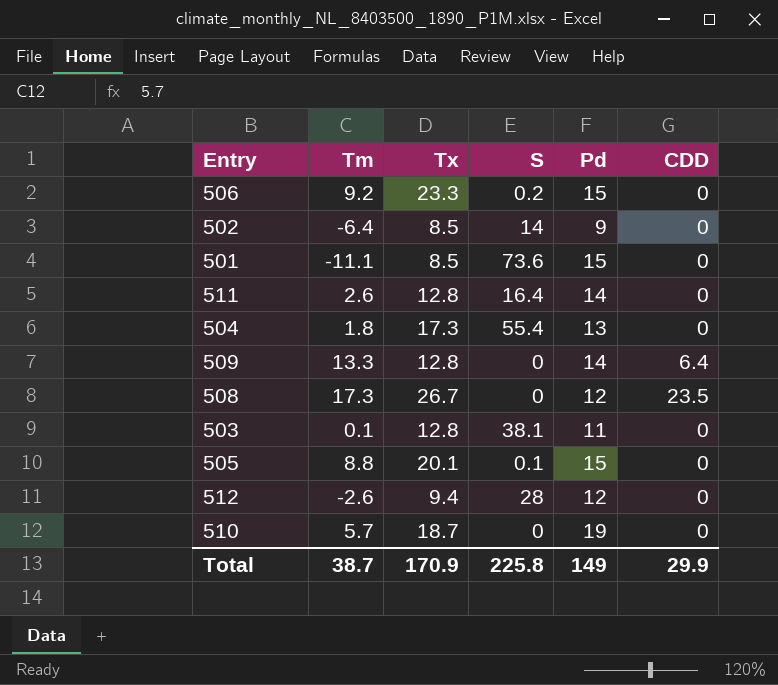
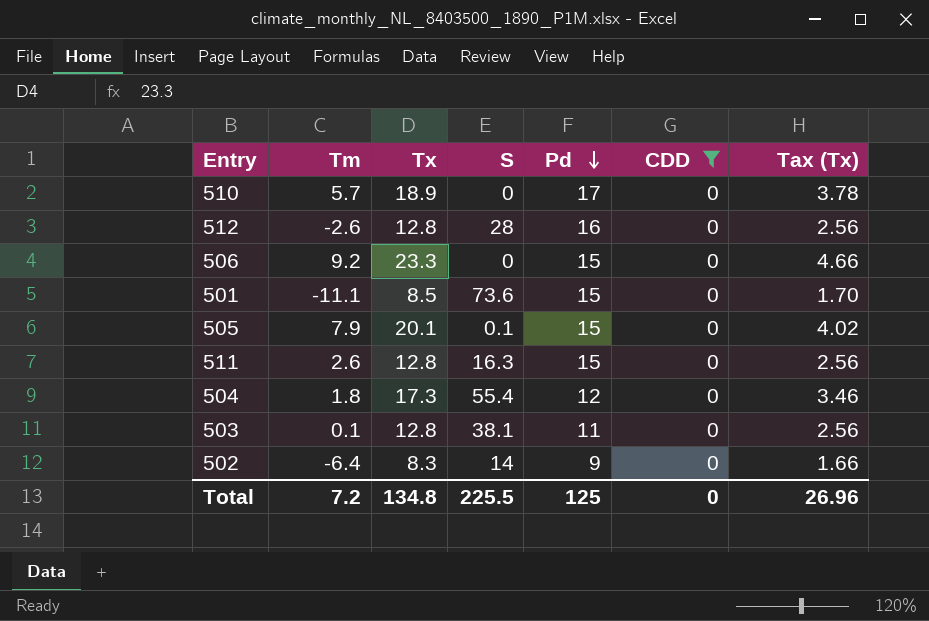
filter: none -> CDD = 0
row order: none -> Pd descending
column Tax (Tx) | formula: none -> [Tx] * 0.2
510 | Tx: 18.7 -> 18.9
510 | Pd: 19 -> 17
512 | Tx: 9.4 -> 12.8
512 | Pd: 12 -> 16
506 | S: 0.2 -> 0
505 | Tm: 8.8 -> 7.9
511 | S: 16.4 -> 16.3
511 | Pd: 14 -> 15
504 | Pd: 13 -> 12
502 | Tx: 8.5 -> 8.3
Total | Tm: 38.7 -> 7.2
Total | Tx: 170.9 -> 134.8
Total | S: 225.8 -> 225.5
Total | Pd: 149 -> 125
Total | CDD: 29.9 -> 0

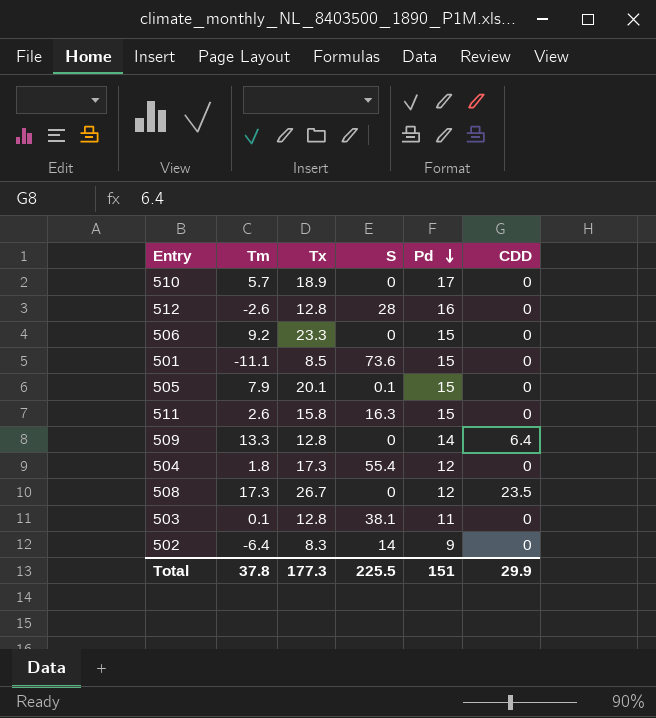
filter: CDD = 0 -> none
column Tax (Tx) | formula: [Tx] * 0.2 -> none
511 | Tx: 12.8 -> 15.8
Total | Tm: 7.2 -> 37.8
Total | Tx: 134.8 -> 177.3
Total | Pd: 125 -> 151
Total | CDD: 0 -> 29.9

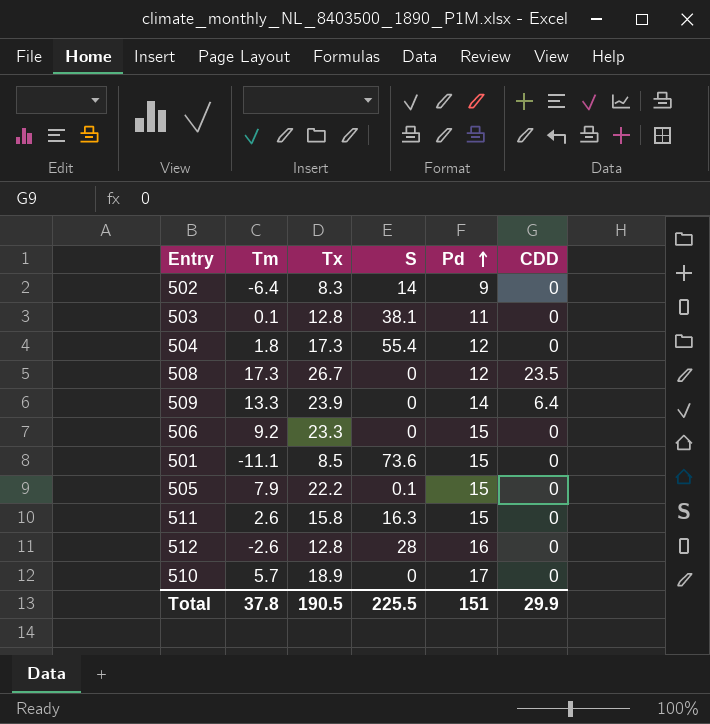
row order: Pd descending -> Pd ascending
509 | Tx: 12.8 -> 23.9
505 | Tx: 20.1 -> 22.2
Total | Tx: 177.3 -> 190.5

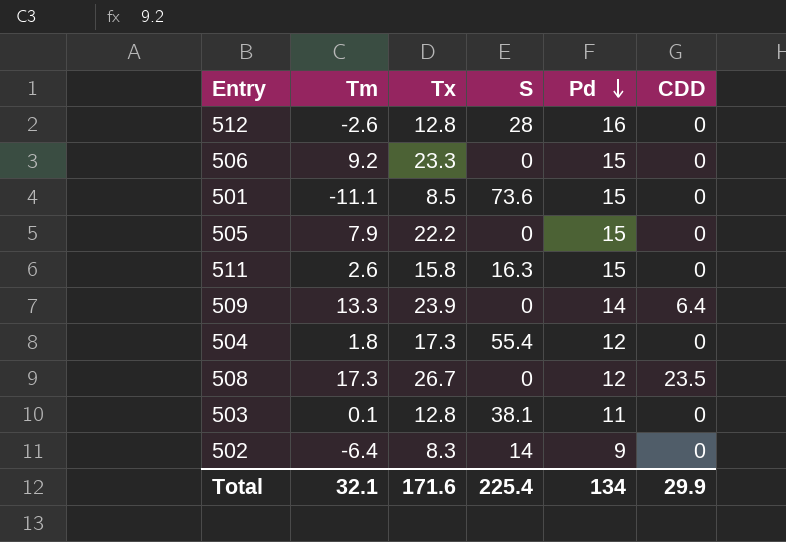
row order: Pd ascending -> Pd descending
row 510: 5.7 | 18.9 | 0 | 17 | 0 -> none
505 | S: 0.1 -> 0
Total | Tm: 37.8 -> 32.1
Total | Tx: 190.5 -> 171.6
Total | S: 225.5 -> 225.4
Total | Pd: 151 -> 134

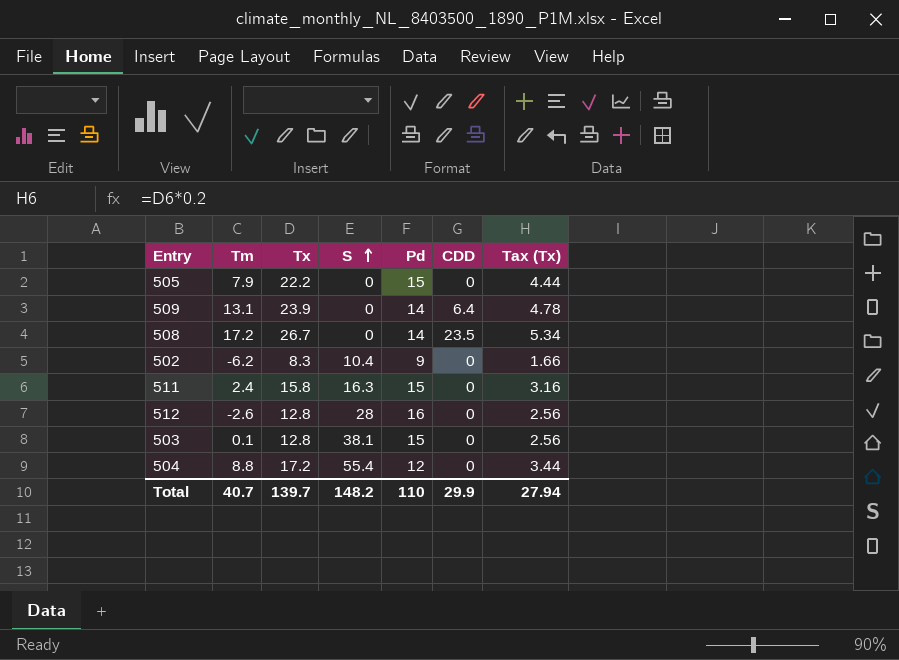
row order: Pd descending -> S ascending
column Tax (Tx) | formula: none -> [Tx] * 0.2
row 506: 9.2 | 23.3 | 0 | 15 | 0 -> none
row 501: -11.1 | 8.5 | 73.6 | 15 | 0 -> none
509 | Tm: 13.3 -> 13.1
508 | Tm: 17.3 -> 17.2
508 | Pd: 12 -> 14
502 | Tm: -6.4 -> -6.2
502 | S: 14 -> 10.4
511 | Tm: 2.6 -> 2.4
503 | Pd: 11 -> 15
504 | Tm: 1.8 -> 8.8
504 | Tx: 17.3 -> 17.2
Total | Tm: 32.1 -> 40.7
Total | Tx: 171.6 -> 139.7
Total | S: 225.4 -> 148.2
Total | Pd: 134 -> 110

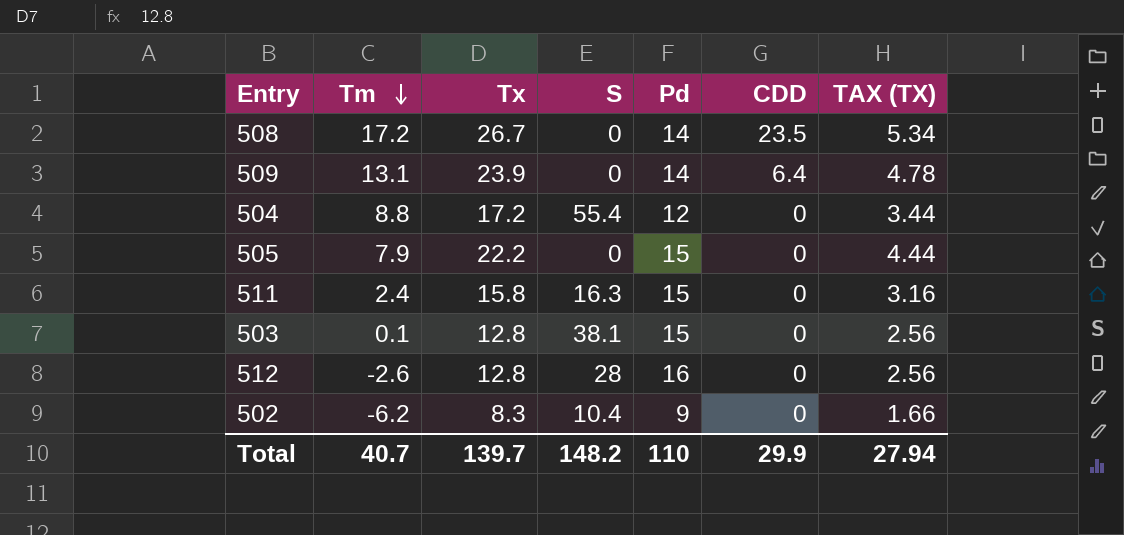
row order: S ascending -> Tm descending
column name: Tax (Tx) -> TAX (TX)

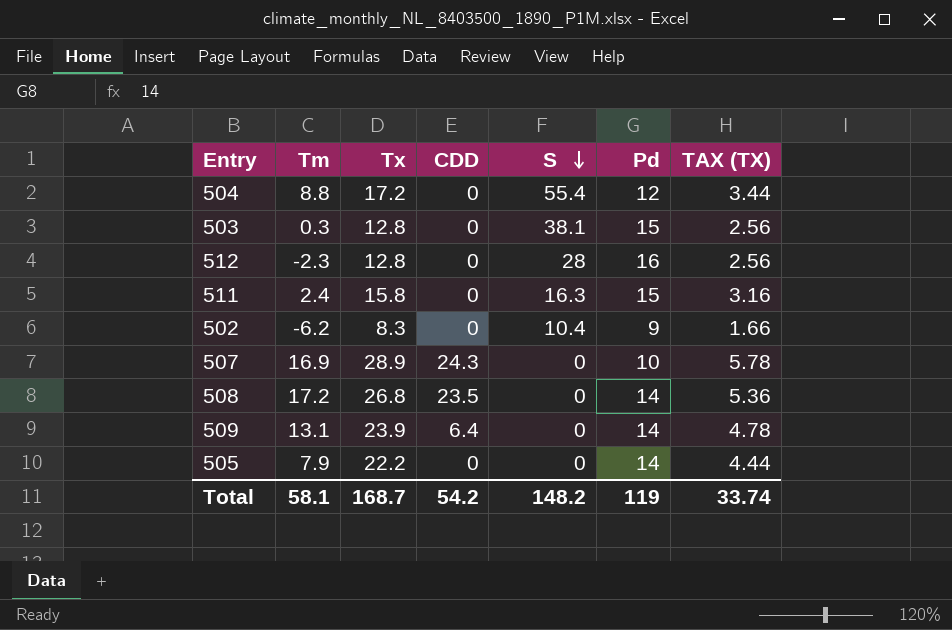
row order: Tm descending -> S descending
column CDD | position: 6 -> 4
503 | Tm: 0.1 -> 0.3
512 | Tm: -2.6 -> -2.3
row 507: none -> 16.9 | 28.9 | 24.3 | 0 | 10 | 5.78
508 | Tx: 26.7 -> 26.8
508 | TAX (TX): 5.34 -> 5.36
505 | Pd: 15 -> 14
Total | Tm: 40.7 -> 58.1
Total | Tx: 139.7 -> 168.7
Total | CDD: 29.9 -> 54.2
Total | Pd: 110 -> 119
Total | TAX (TX): 27.94 -> 33.74

